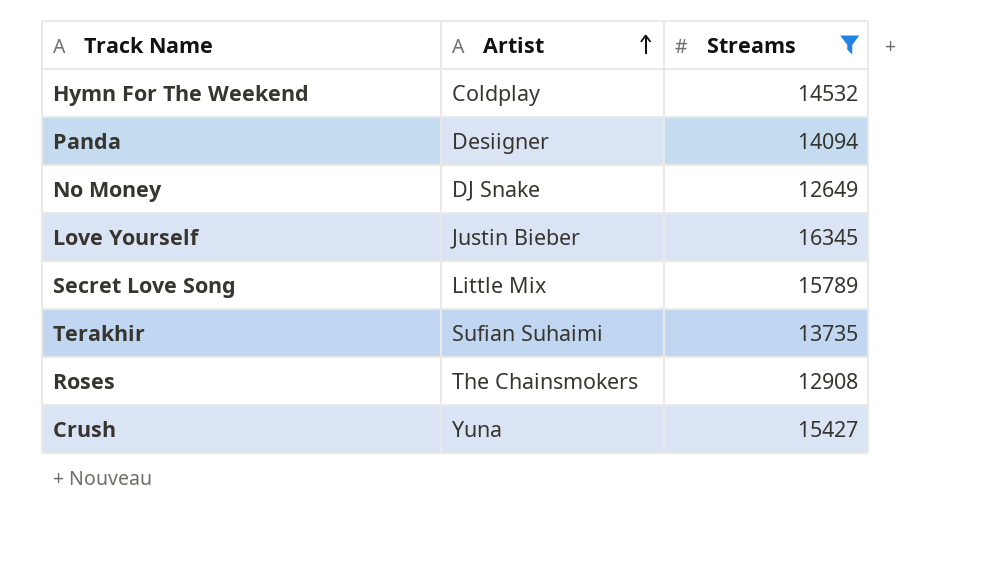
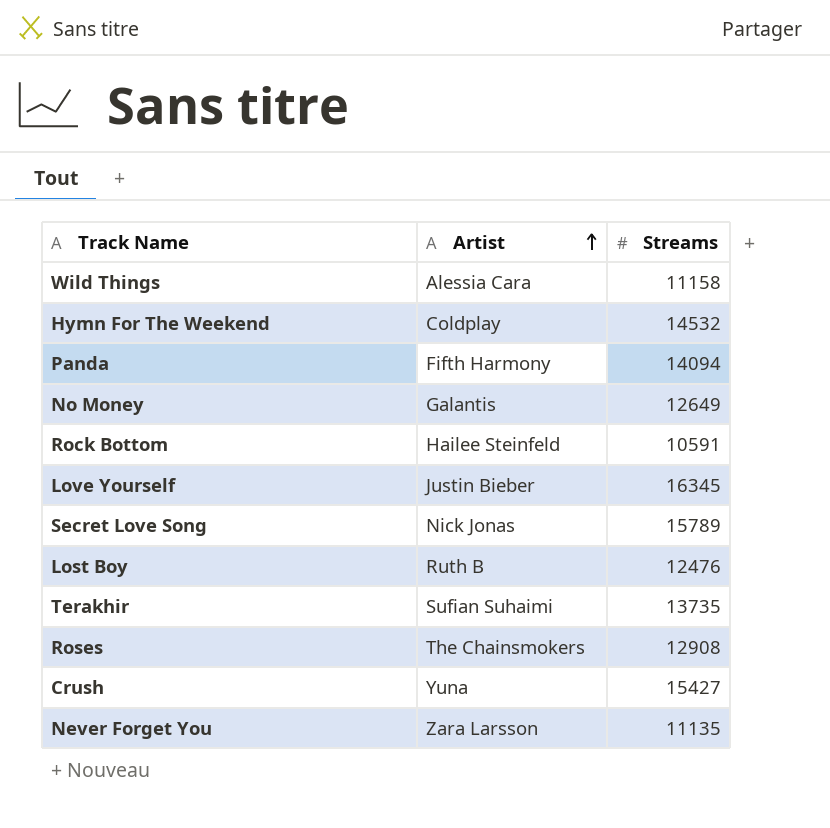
filter: Streams >= 12649 -> none
Panda | Artist: Desiigner -> Fifth Harmony
No Money | Artist: DJ Snake -> Galantis
Secret Love Song | Artist: Little Mix -> Nick Jonas

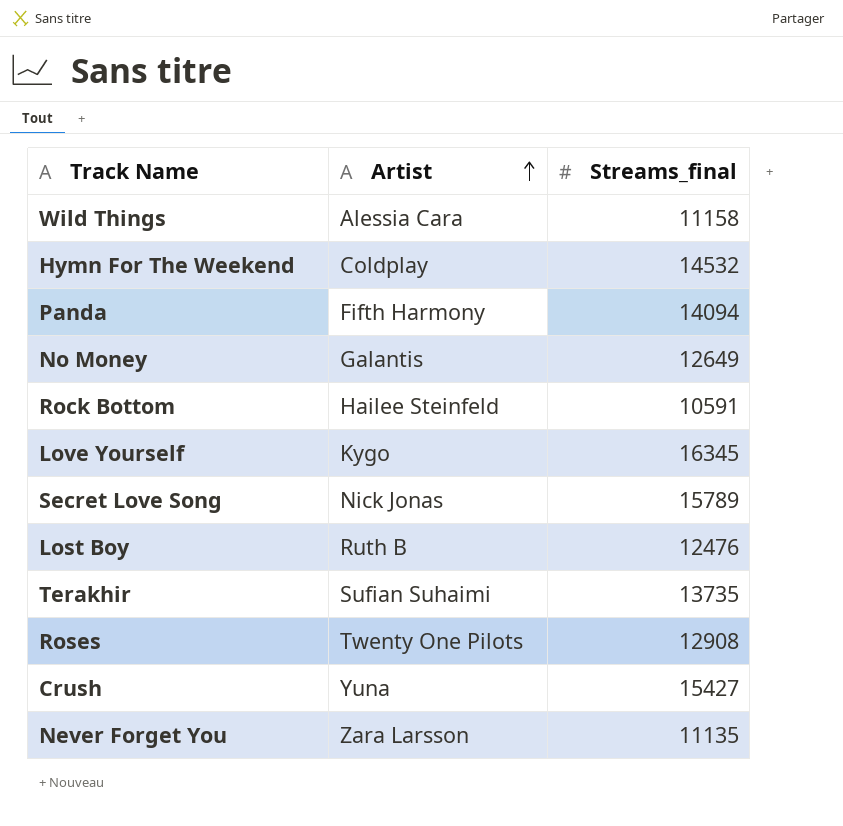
column name: Streams -> Streams_final
Love Yourself | Artist: Justin Bieber -> Kygo
Roses | Artist: The Chainsmokers -> Twenty One Pilots

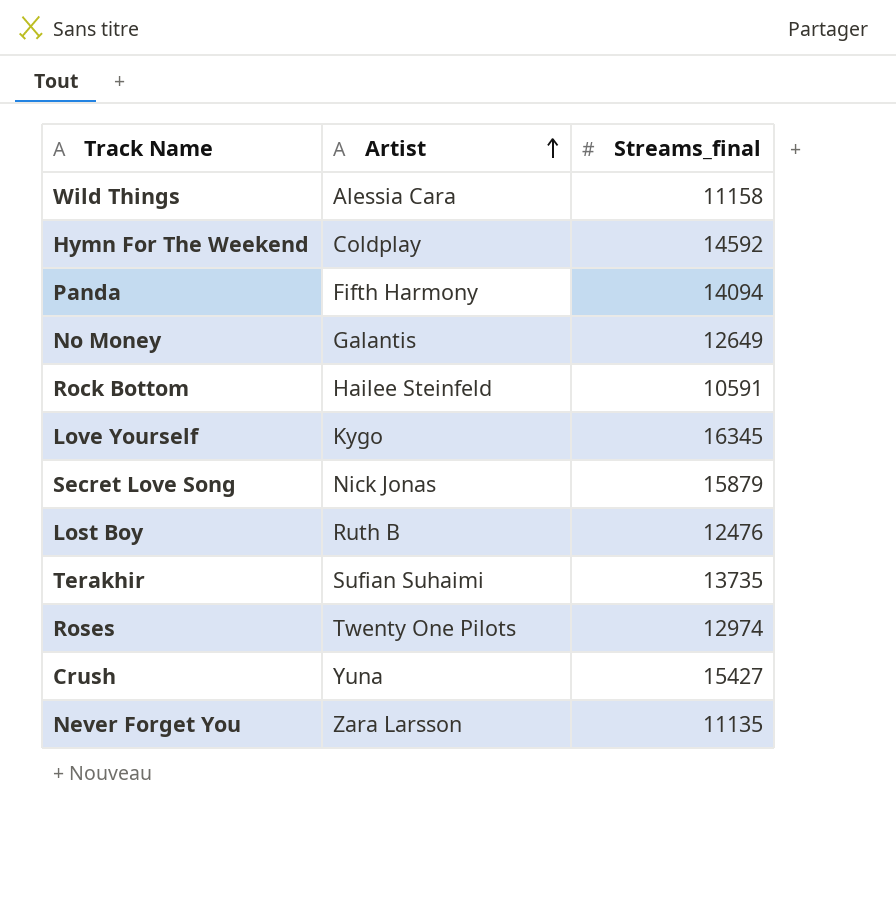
Hymn For The Weekend | Streams_final: 14532 -> 14592
Secret Love Song | Streams_final: 15789 -> 15879
Roses | Streams_final: 12908 -> 12974

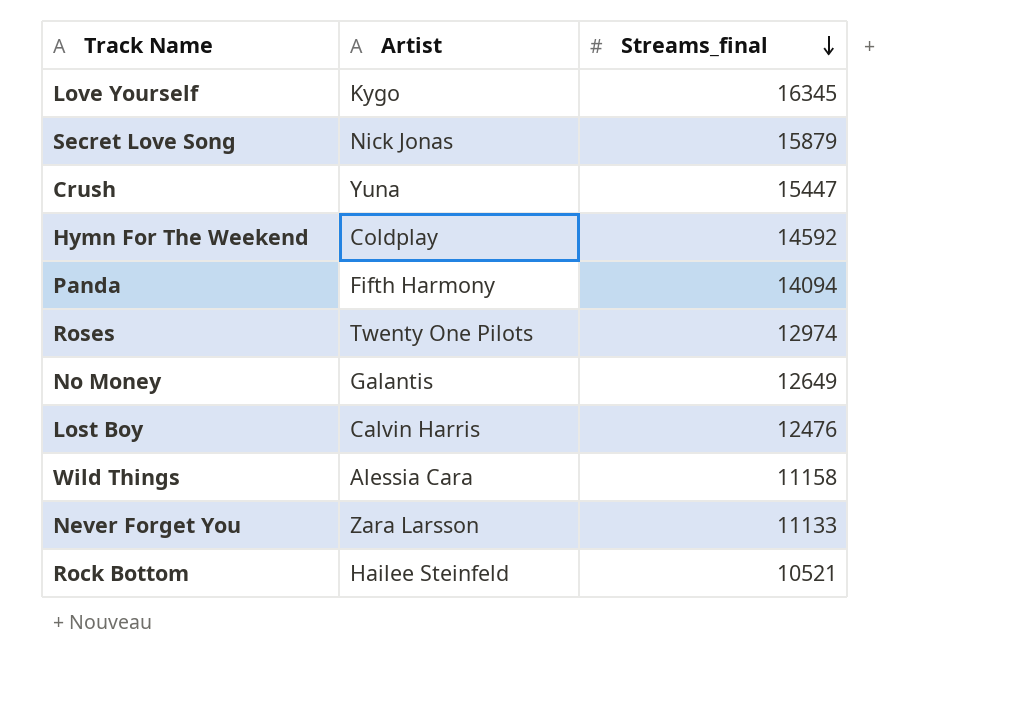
row order: Artist ascending -> Streams_final descending
row Terakhir: Sufian Suhaimi | 13735 -> none
Crush | Streams_final: 15427 -> 15447
Lost Boy | Artist: Ruth B -> Calvin Harris
Never Forget You | Streams_final: 11135 -> 11133
Rock Bottom | Streams_final: 10591 -> 10521

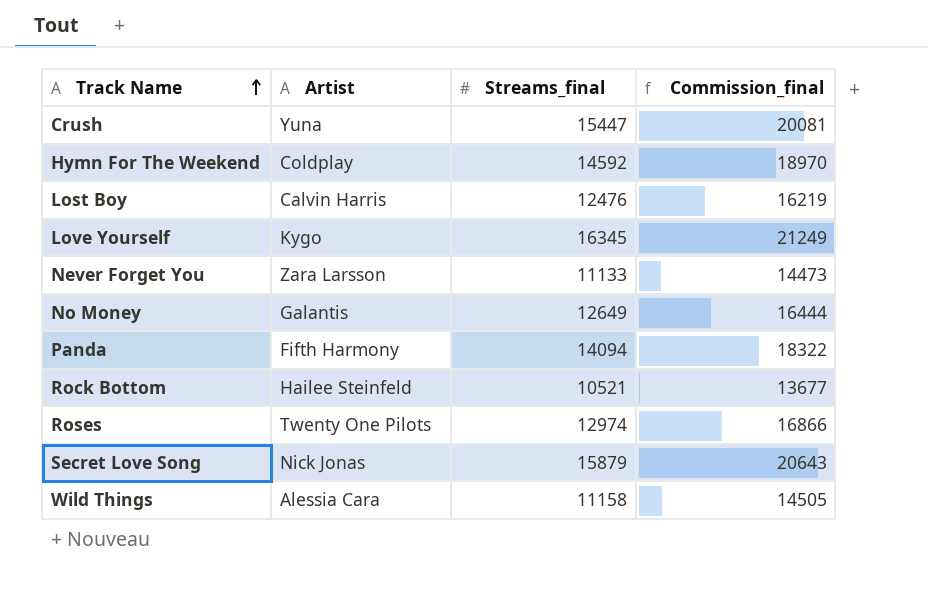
row order: Streams_final descending -> Track Name ascending
column Commission_final | formula: none -> [Streams_final] * 1.3

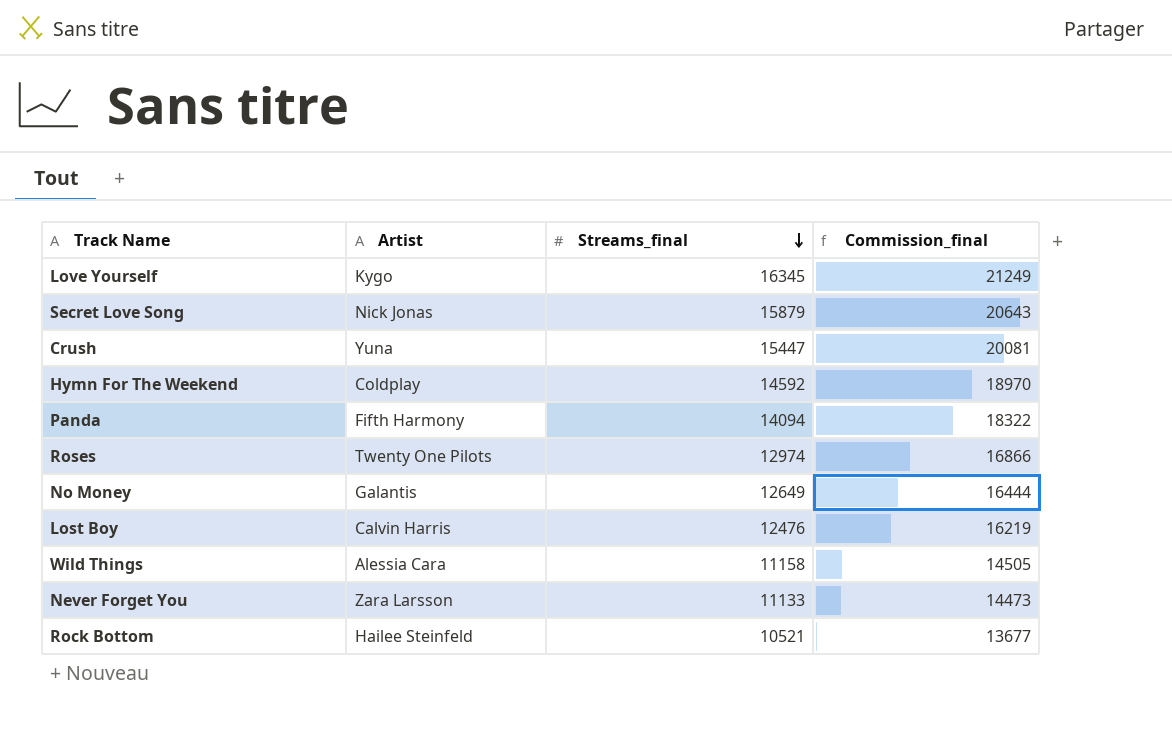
row order: Track Name ascending -> Streams_final descending

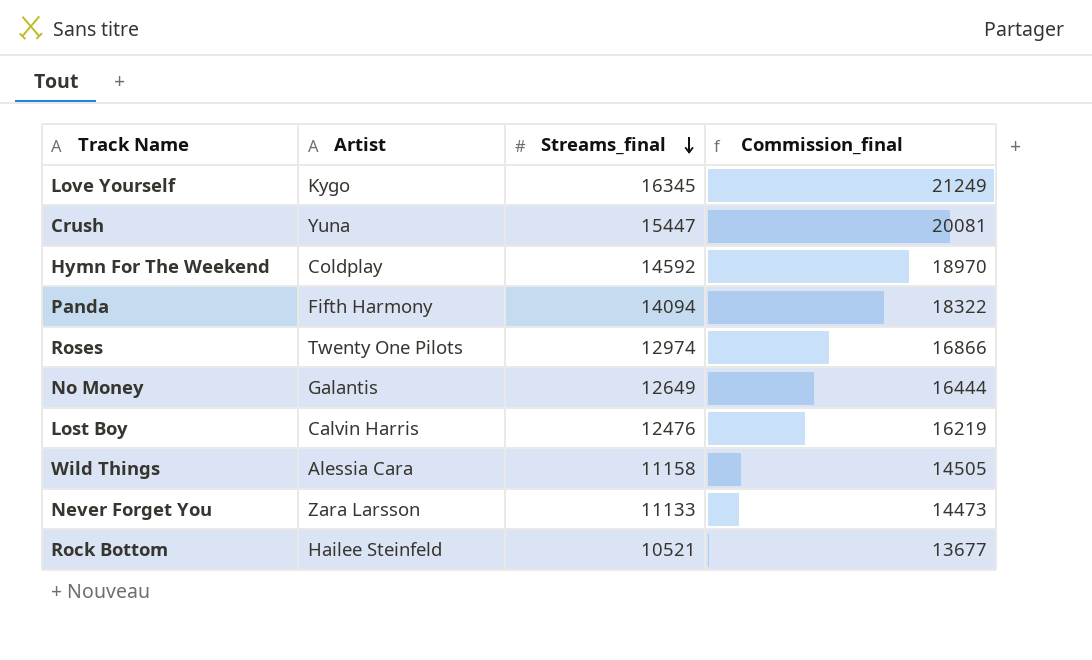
row Secret Love Song: Nick Jonas | 15879 | 20643 -> none

